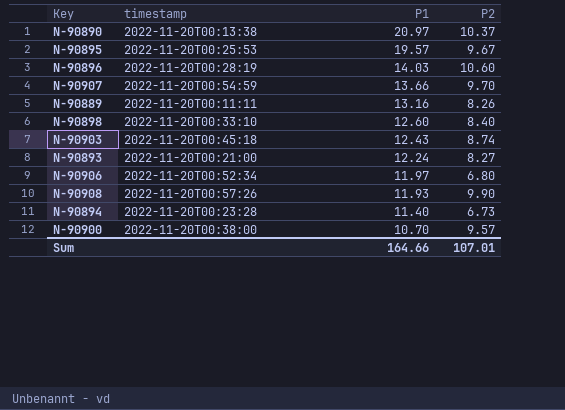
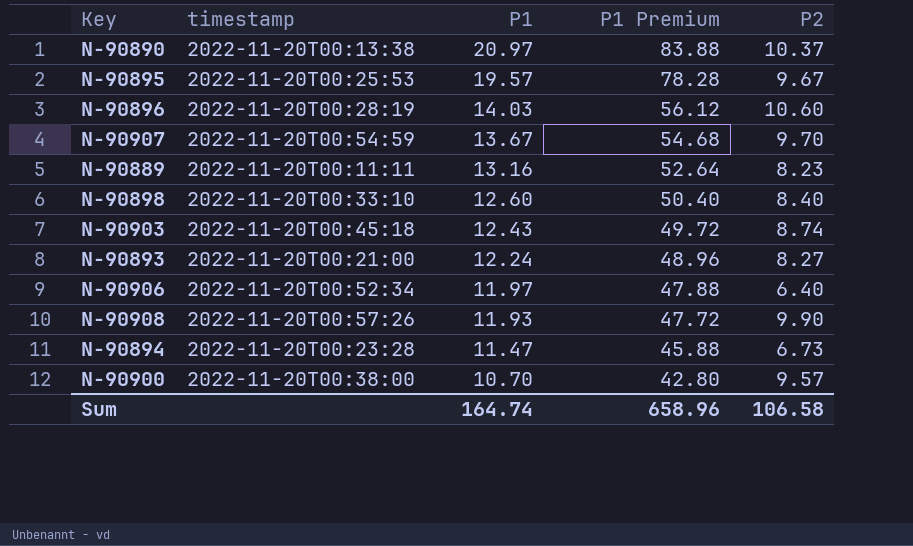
column P1 Premium | formula: none -> [P1] * 4
N-90907 | P1: 13.66 -> 13.67
N-90889 | P2: 8.26 -> 8.23
N-90906 | P2: 6.80 -> 6.40
N-90894 | P1: 11.40 -> 11.47
Sum | P1: 164.66 -> 164.74
Sum | P2: 107.01 -> 106.58

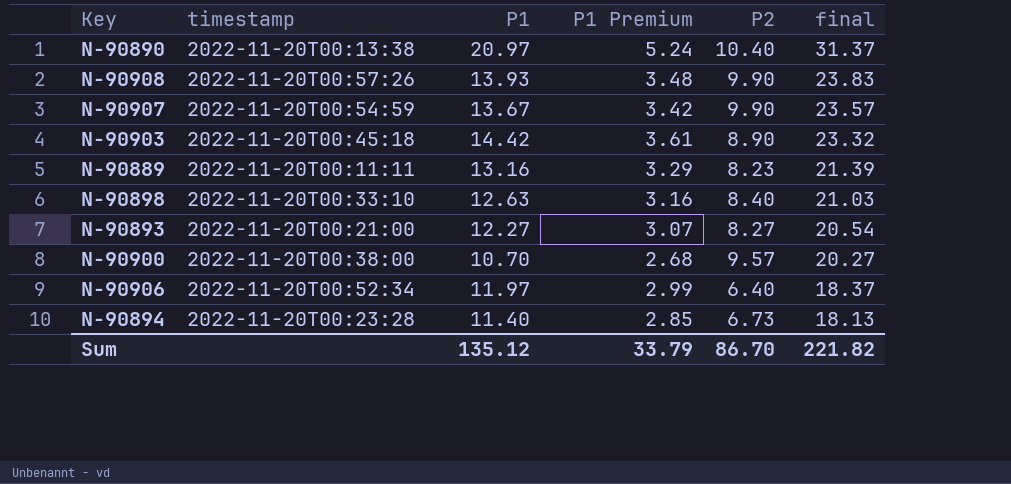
row order: P1 descending -> final descending
column P1 Premium | formula: [P1] * 4 -> [P1] * 0.25
column final | formula: none -> [P1] + [P2]
row N-90895: 2022-11-20T00:25:53 | 19.57 | 78.28 | 9.67 -> none
row N-90896: 2022-11-20T00:28:19 | 14.03 | 56.12 | 10.60 -> none
N-90890 | P2: 10.37 -> 10.40
N-90908 | P1: 11.93 -> 13.93
N-90907 | P2: 9.70 -> 9.90
N-90903 | P1: 12.43 -> 14.42
N-90903 | P2: 8.74 -> 8.90
N-90898 | P1: 12.60 -> 12.63
N-90893 | P1: 12.24 -> 12.27
N-90894 | P1: 11.47 -> 11.40
Sum | P1: 164.74 -> 135.12
Sum | P1 Premium: 658.96 -> 33.79
Sum | P2: 106.58 -> 86.70

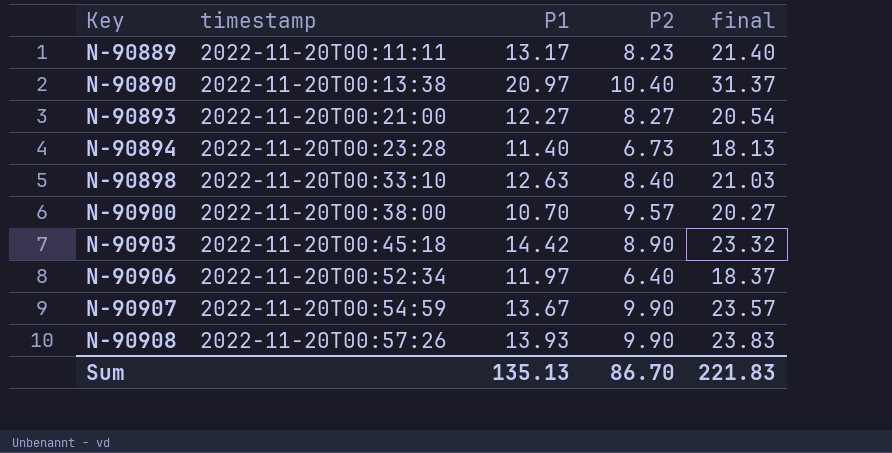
row order: final descending -> Key ascending
column P1 Premium | formula: [P1] * 0.25 -> none
N-90889 | P1: 13.16 -> 13.17
N-90889 | final: 21.39 -> 21.40
Sum | P1: 135.12 -> 135.13
Sum | final: 221.82 -> 221.83

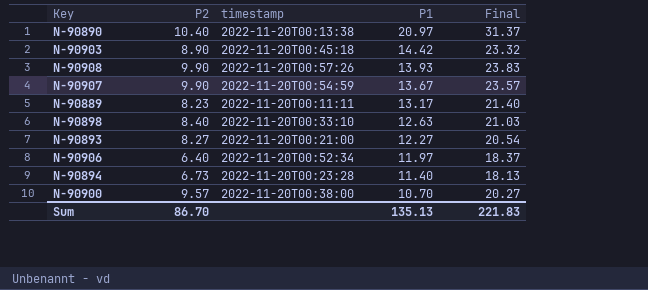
row order: Key ascending -> P1 descending
column P2 | position: 4 -> 2
column name: final -> Final

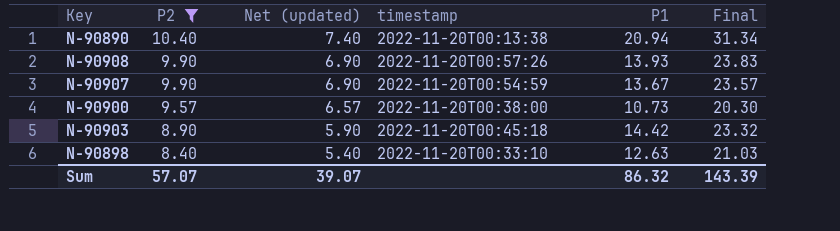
filter: none -> P2 >= 8.40
row order: P1 descending -> P2 descending
column Net (updated) | formula: none -> [P2] - 3
N-90890 | P1: 20.97 -> 20.94
N-90890 | Final: 31.37 -> 31.34
N-90900 | P1: 10.70 -> 10.73
N-90900 | Final: 20.27 -> 20.30
Sum | P2: 86.70 -> 57.07
Sum | P1: 135.13 -> 86.32
Sum | Final: 221.83 -> 143.39

